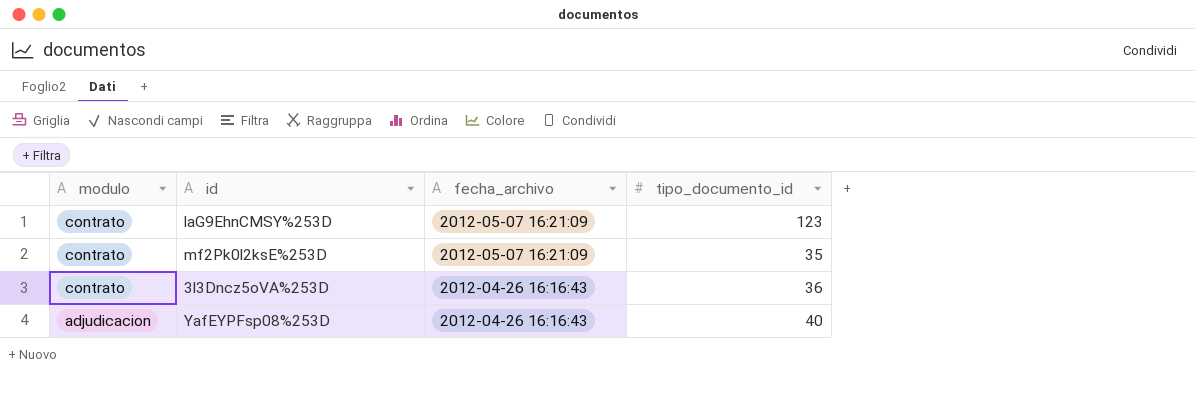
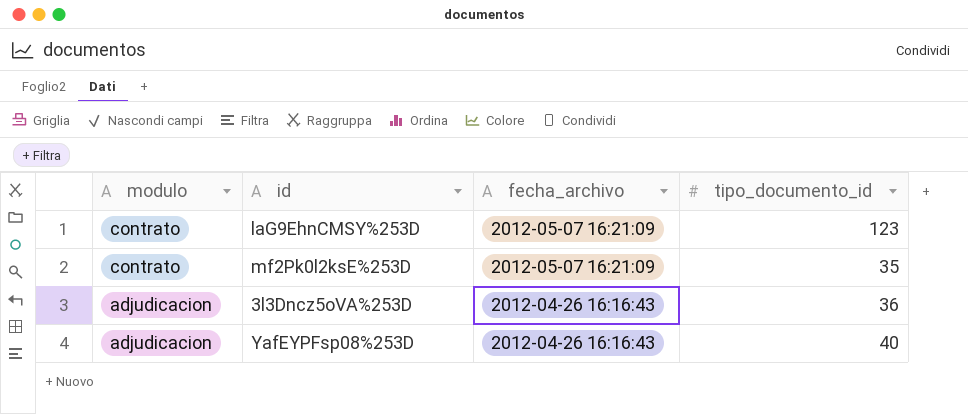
3l3Dncz5oVA%253D | modulo: contrato -> adjudicacion

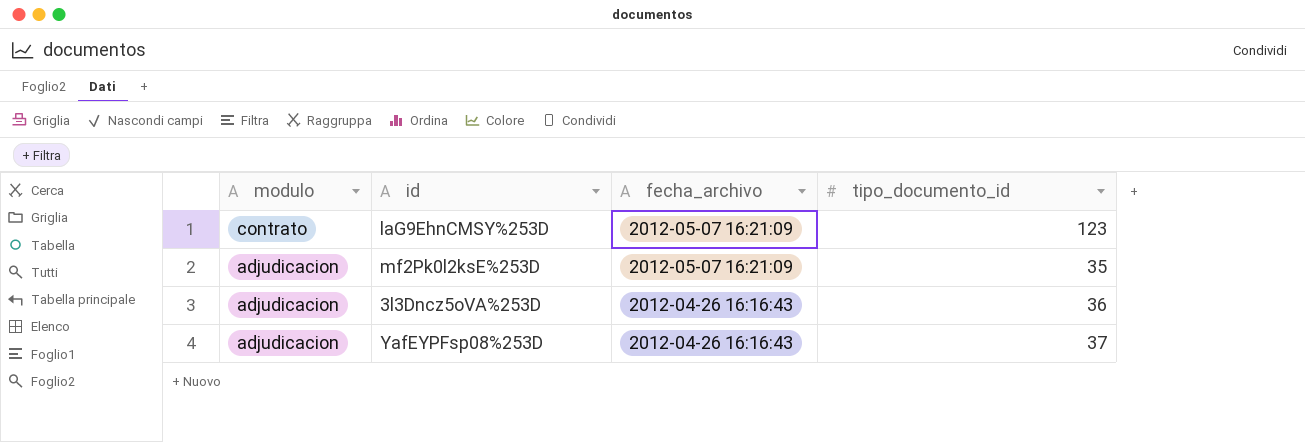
mf2Pk0l2ksE%253D | modulo: contrato -> adjudicacion
YafEYPFsp08%253D | tipo_documento_id: 40 -> 37

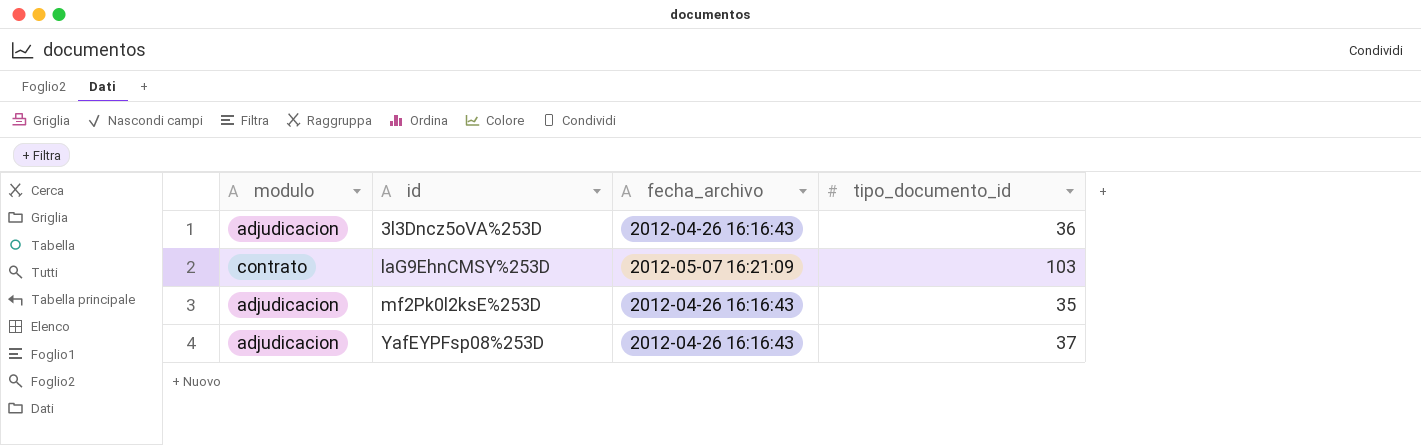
row order: modulo descending -> id ascending
laG9EhnCMSY%253D | tipo_documento_id: 123 -> 103
mf2Pk0l2ksE%253D | fecha_archivo: 2012-05-07 16:21:09 -> 2012-04-26 16:16:43

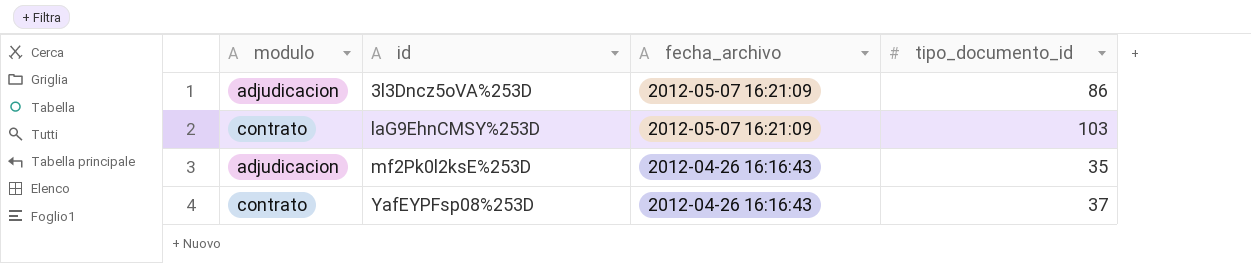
3l3Dncz5oVA%253D | fecha_archivo: 2012-04-26 16:16:43 -> 2012-05-07 16:21:09
3l3Dncz5oVA%253D | tipo_documento_id: 36 -> 86
YafEYPFsp08%253D | modulo: adjudicacion -> contrato

